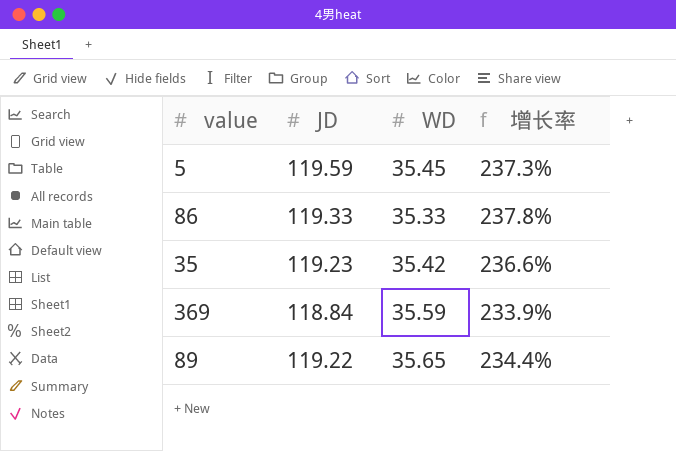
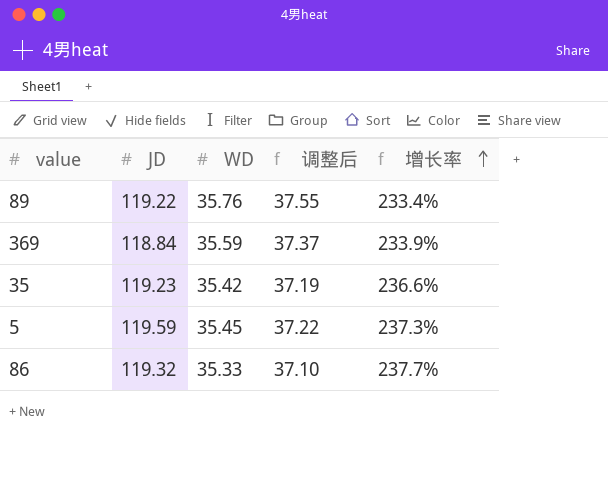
row order: none -> 增长率 ascending
column 调整后 | formula: none -> [WD] * 1.05
89 | WD: 35.65 -> 35.76
89 | 增长率: 234.4% -> 233.4%
86 | JD: 119.33 -> 119.32
86 | 增长率: 237.8% -> 237.7%

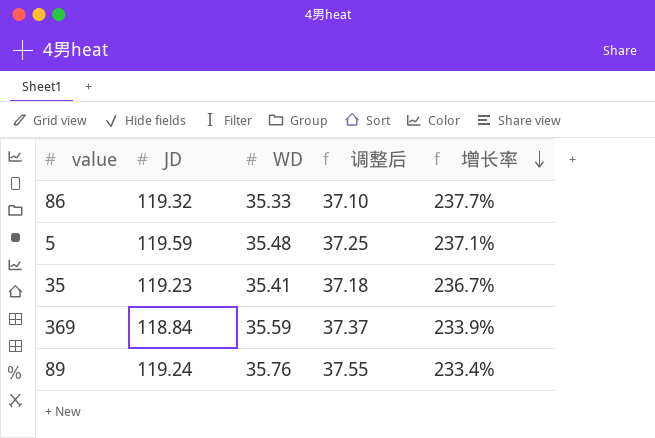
row order: 增长率 ascending -> 增长率 descending
5 | WD: 35.45 -> 35.48
5 | 调整后: 37.22 -> 37.25
5 | 增长率: 237.3% -> 237.1%
35 | WD: 35.42 -> 35.41
35 | 调整后: 37.19 -> 37.18
35 | 增长率: 236.6% -> 236.7%
89 | JD: 119.22 -> 119.24

